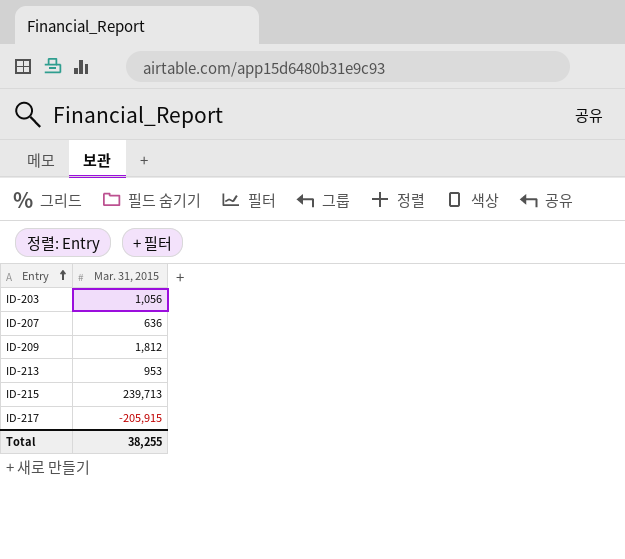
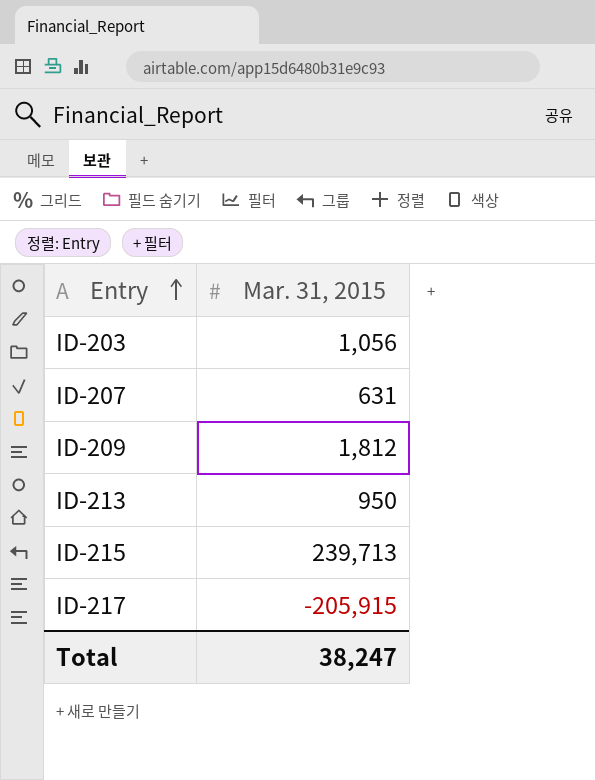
ID-207 | Mar. 31, 2015: 636 -> 631
ID-213 | Mar. 31, 2015: 953 -> 950
Total | Mar. 31, 2015: 38,255 -> 38,247

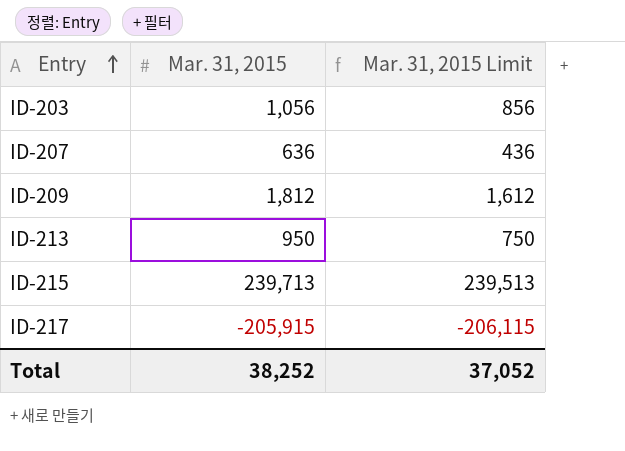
column Mar. 31, 2015 Limit | formula: none -> [Mar. 31, 2015] - 200
ID-207 | Mar. 31, 2015: 631 -> 636
Total | Mar. 31, 2015: 38,247 -> 38,252

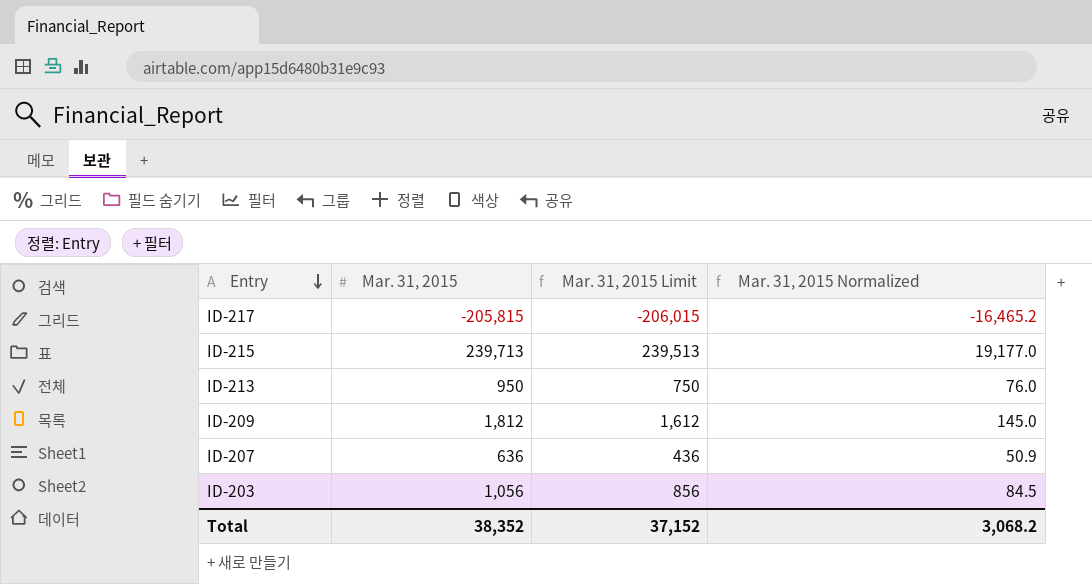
row order: Entry ascending -> Entry descending
column Mar. 31, 2015 Normalized | formula: none -> [Mar. 31, 2015] * 0.08
ID-217 | Mar. 31, 2015: -205,915 -> -205,815
ID-217 | Mar. 31, 2015 Limit: -206,115 -> -206,015
Total | Mar. 31, 2015: 38,252 -> 38,352
Total | Mar. 31, 2015 Limit: 37,052 -> 37,152

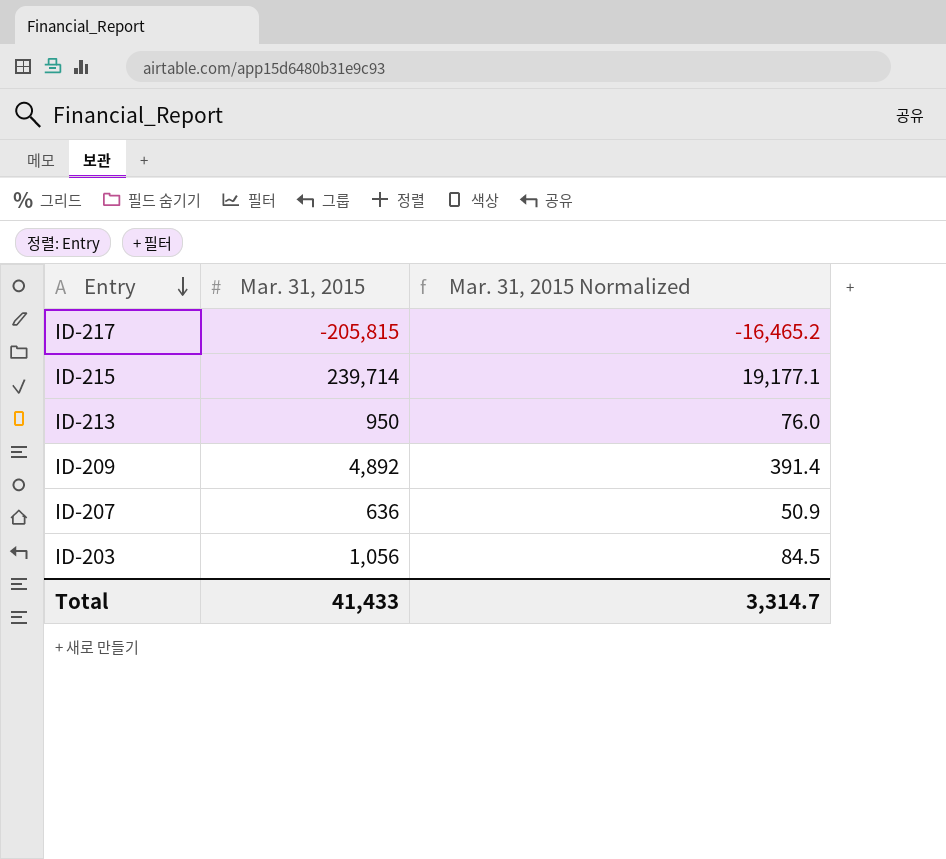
column Mar. 31, 2015 Limit | formula: [Mar. 31, 2015] - 200 -> none
ID-215 | Mar. 31, 2015: 239,713 -> 239,714
ID-215 | Mar. 31, 2015 Normalized: 19,177.0 -> 19,177.1
ID-209 | Mar. 31, 2015: 1,812 -> 4,892
ID-209 | Mar. 31, 2015 Normalized: 145.0 -> 391.4
Total | Mar. 31, 2015: 38,352 -> 41,433
Total | Mar. 31, 2015 Normalized: 3,068.2 -> 3,314.7

